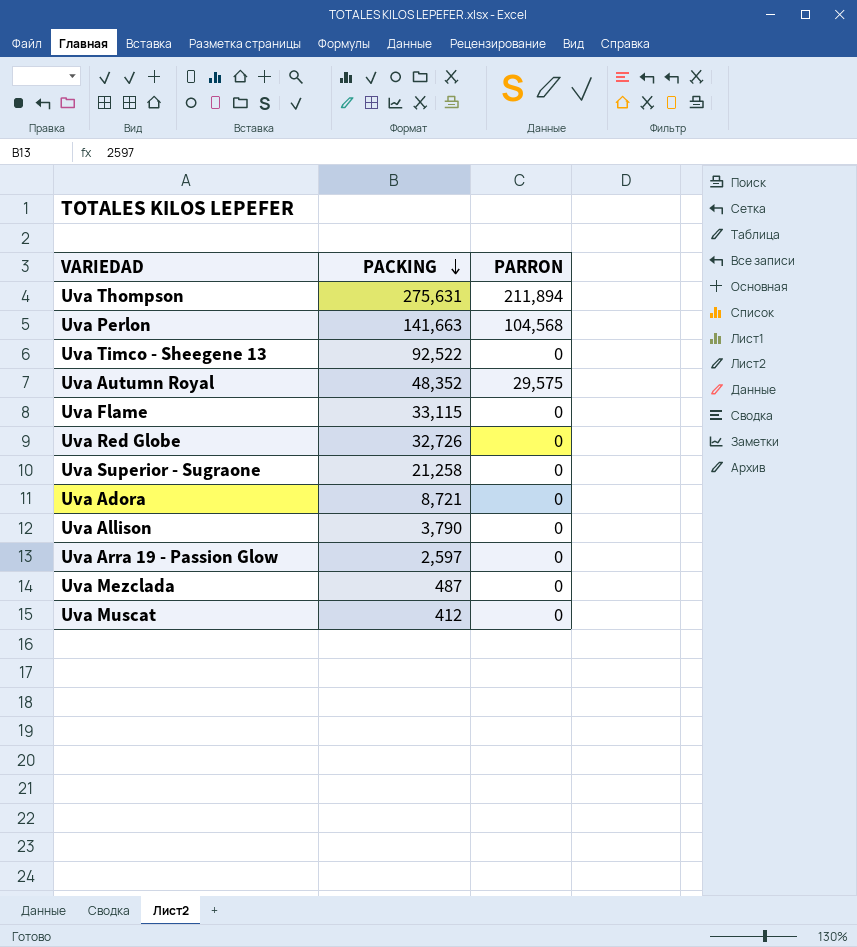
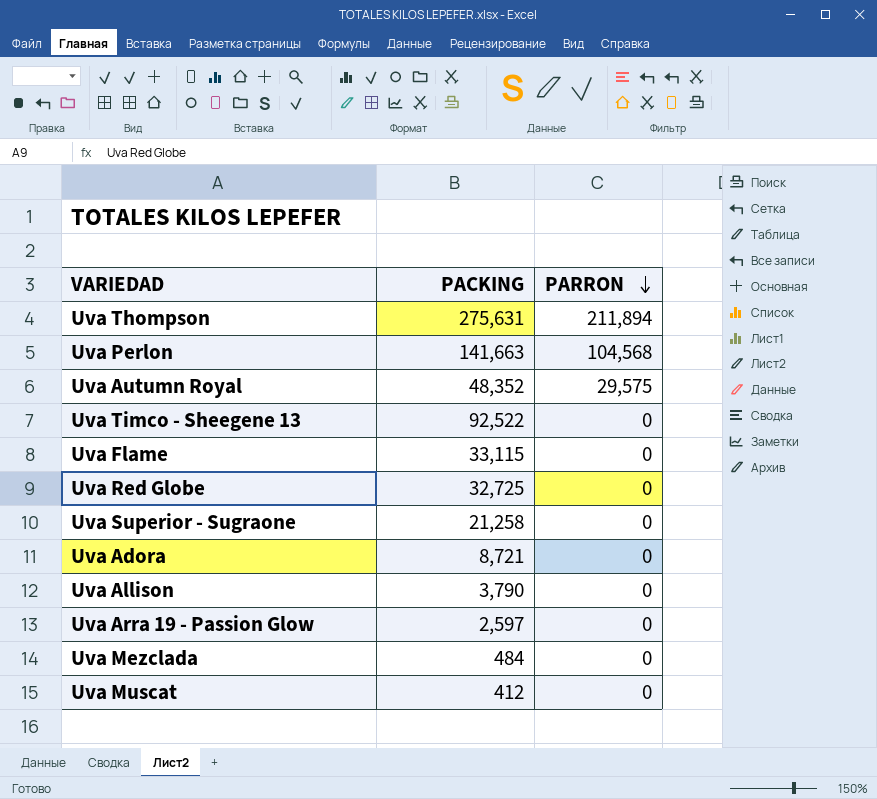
row order: PACKING descending -> PARRON descending
Uva Red Globe | PACKING: 32,726 -> 32,725
Uva Mezclada | PACKING: 487 -> 484

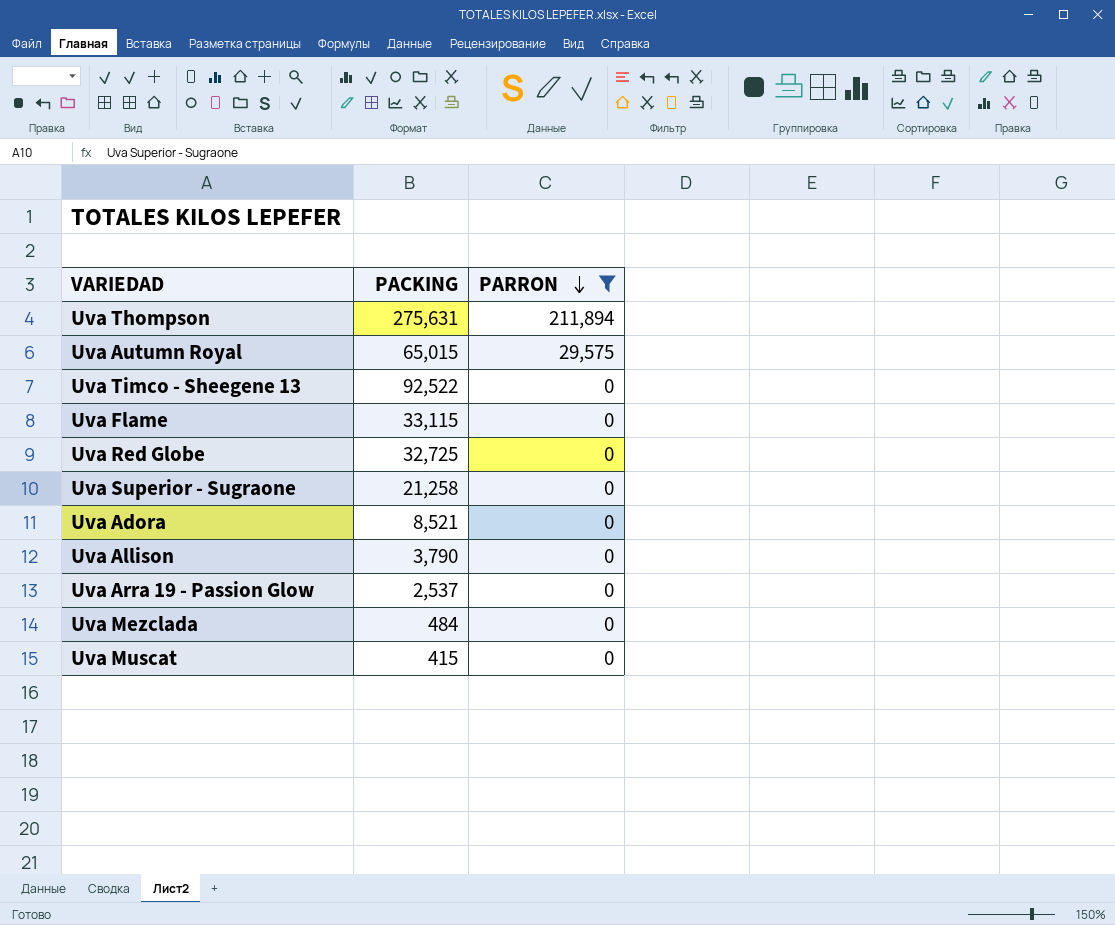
filter: none -> PARRON != 104,568
Uva Autumn Royal | PACKING: 48,352 -> 65,015
Uva Adora | PACKING: 8,721 -> 8,521
Uva Arra 19 - Passion Glow | PACKING: 2,597 -> 2,537
Uva Muscat | PACKING: 412 -> 415

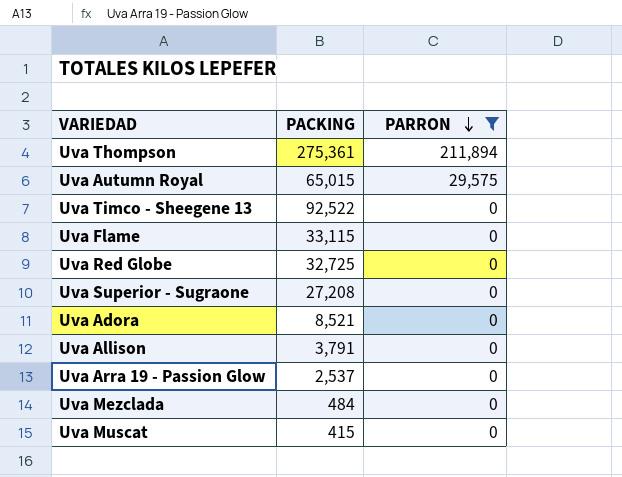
Uva Thompson | PACKING: 275,631 -> 275,361
Uva Superior - Sugraone | PACKING: 21,258 -> 27,208
Uva Allison | PACKING: 3,790 -> 3,791

